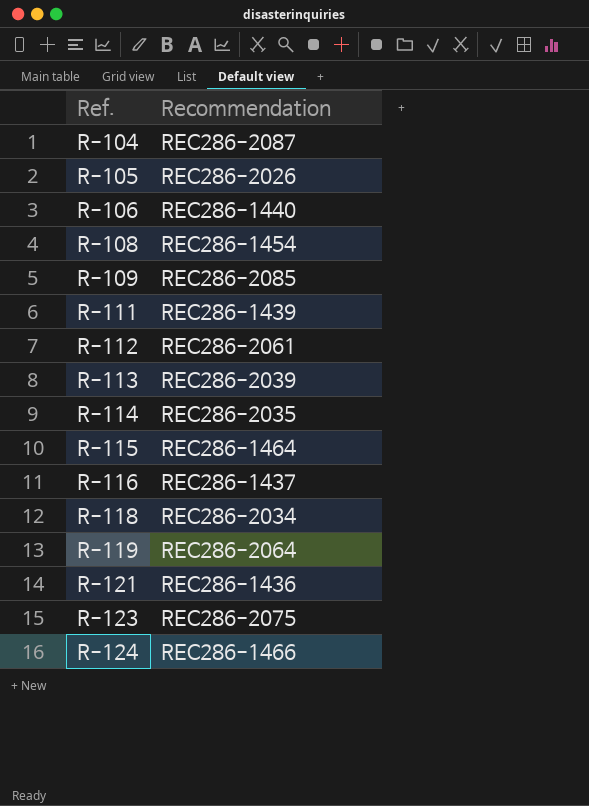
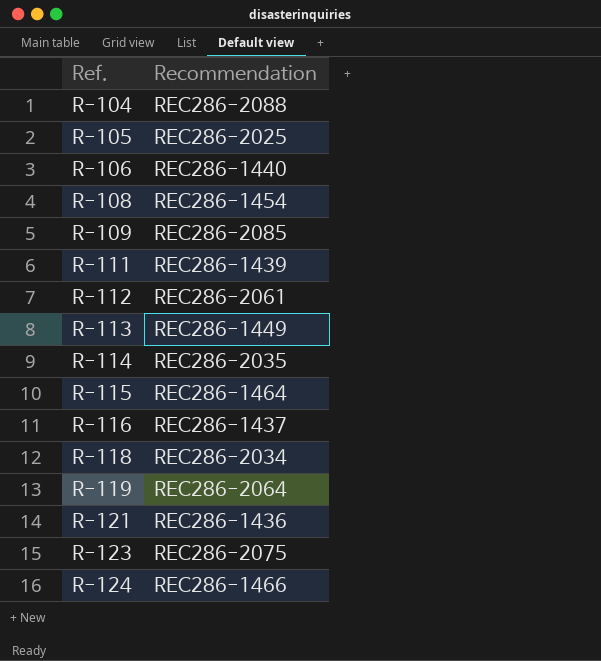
R-104 | Recommendation: REC286-2087 -> REC286-2088
R-105 | Recommendation: REC286-2026 -> REC286-2025
R-113 | Recommendation: REC286-2039 -> REC286-1449

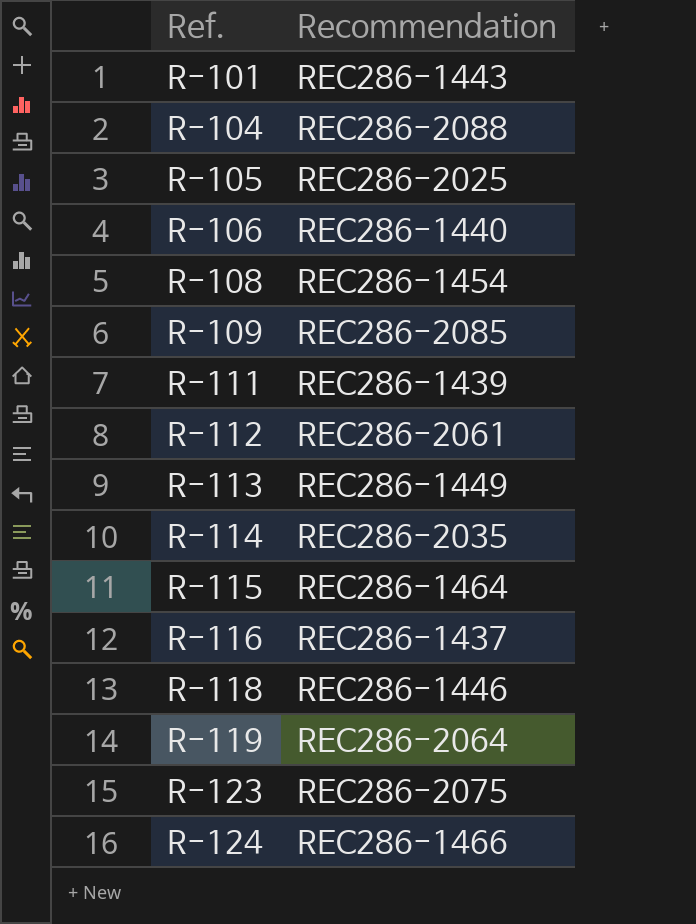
row R-121: REC286-1436 -> none
row R-101: none -> REC286-1443
R-118 | Recommendation: REC286-2034 -> REC286-1446

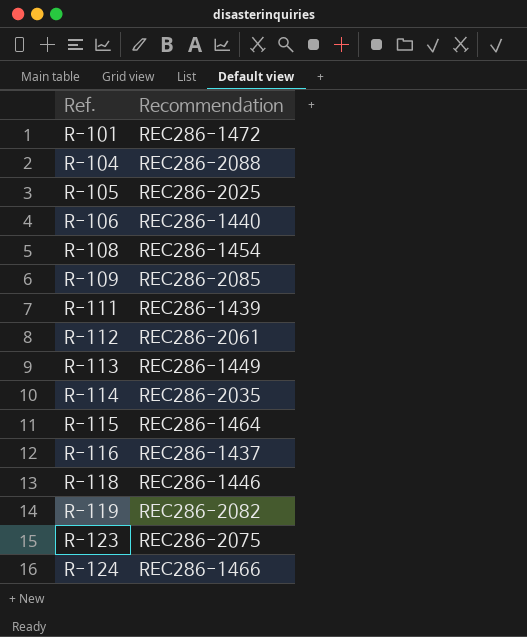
R-101 | Recommendation: REC286-1443 -> REC286-1472
R-119 | Recommendation: REC286-2064 -> REC286-2082

